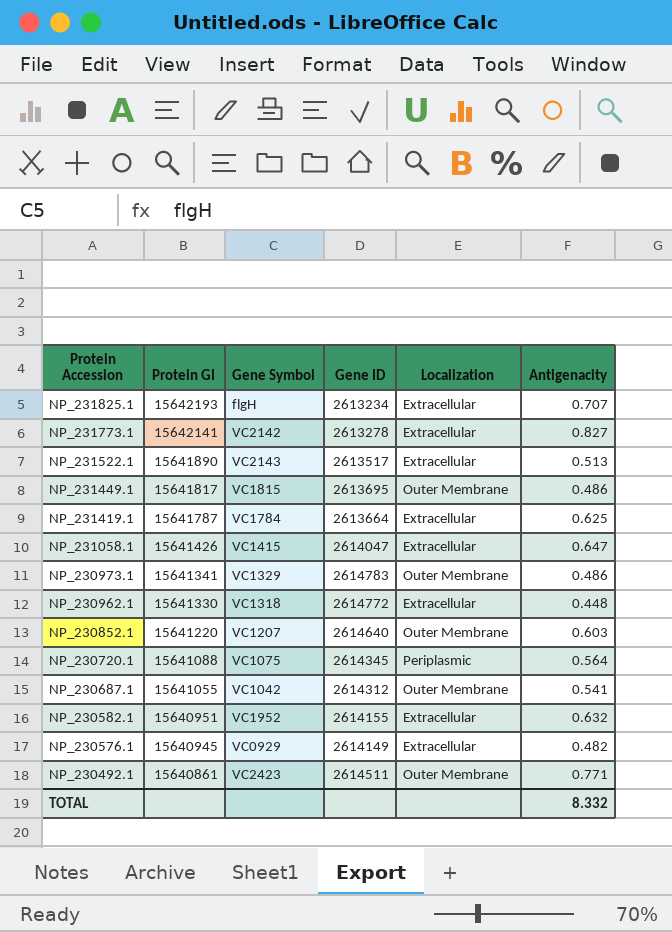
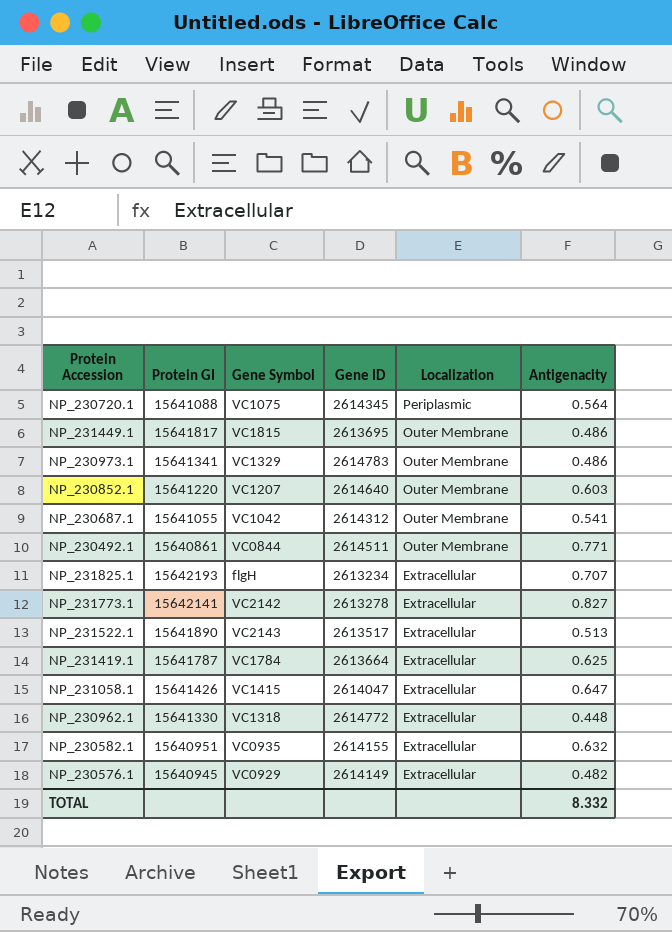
row order: Protein Accession descending -> Localization descending
NP_230492.1 | Gene Symbol: VC2423 -> VC0844
NP_230582.1 | Gene Symbol: VC1952 -> VC0935

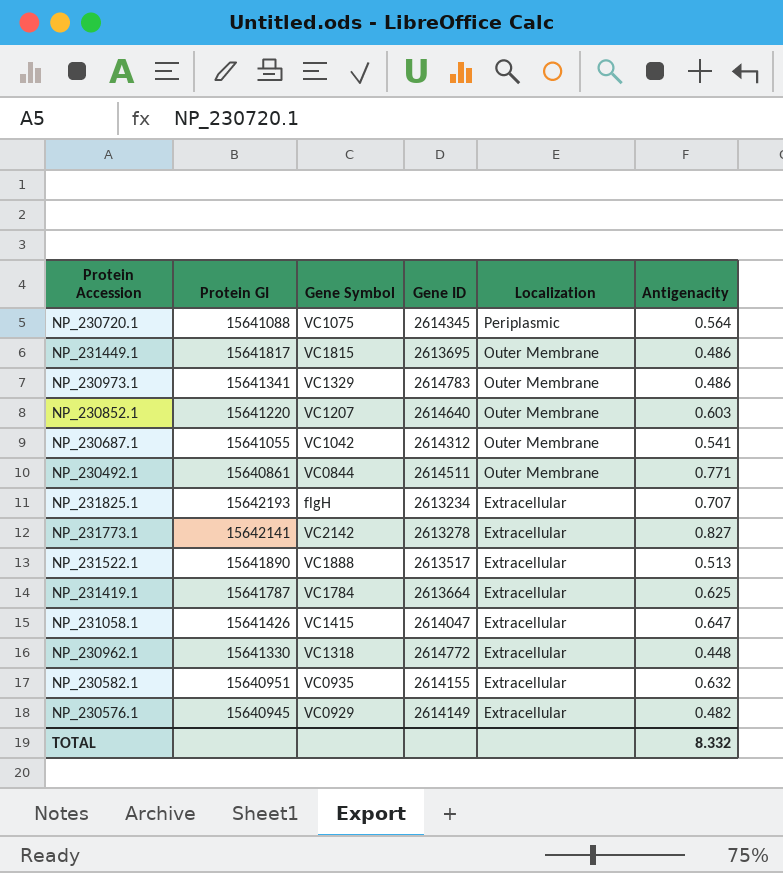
NP_231522.1 | Gene Symbol: VC2143 -> VC1888

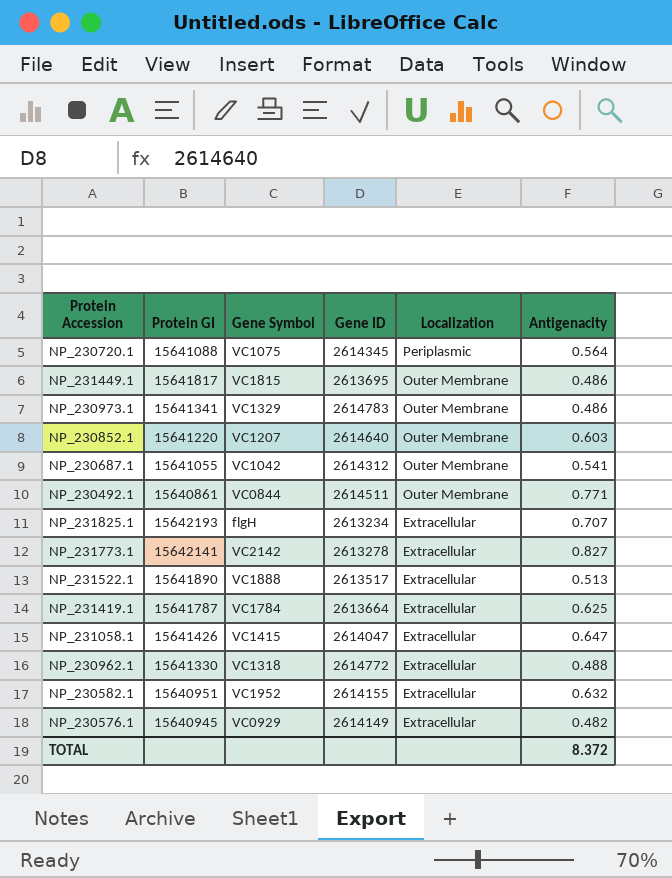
NP_230962.1 | Antigenacity: 0.448 -> 0.488
NP_230582.1 | Gene Symbol: VC0935 -> VC1952
TOTAL | Antigenacity: 8.332 -> 8.372

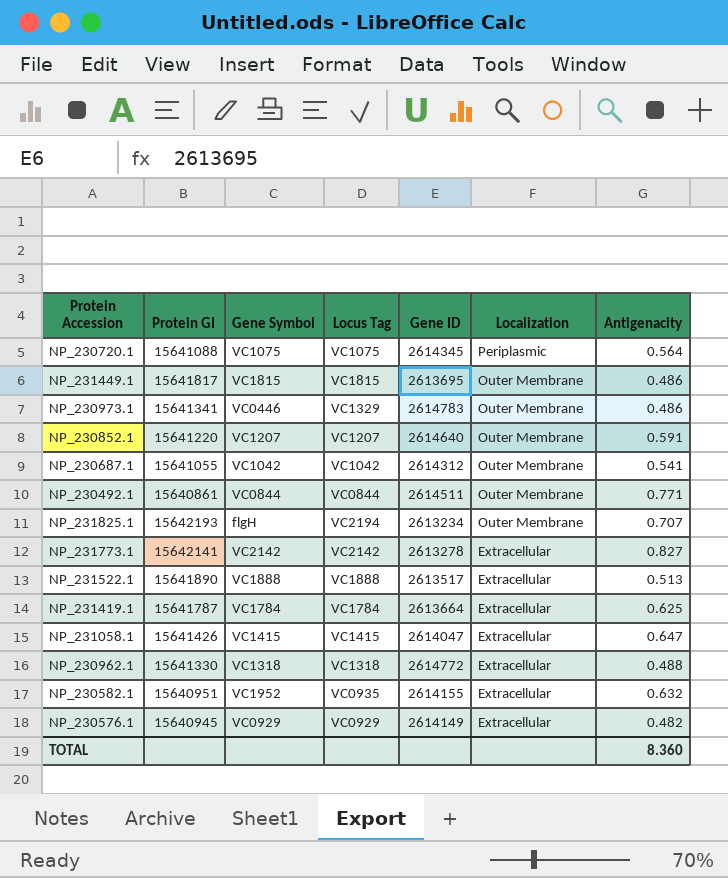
column Locus Tag | position: none -> 4
NP_230973.1 | Gene Symbol: VC1329 -> VC0446
NP_230852.1 | Antigenacity: 0.603 -> 0.591
NP_231825.1 | Localization: Extracellular -> Outer Membrane
TOTAL | Antigenacity: 8.372 -> 8.360

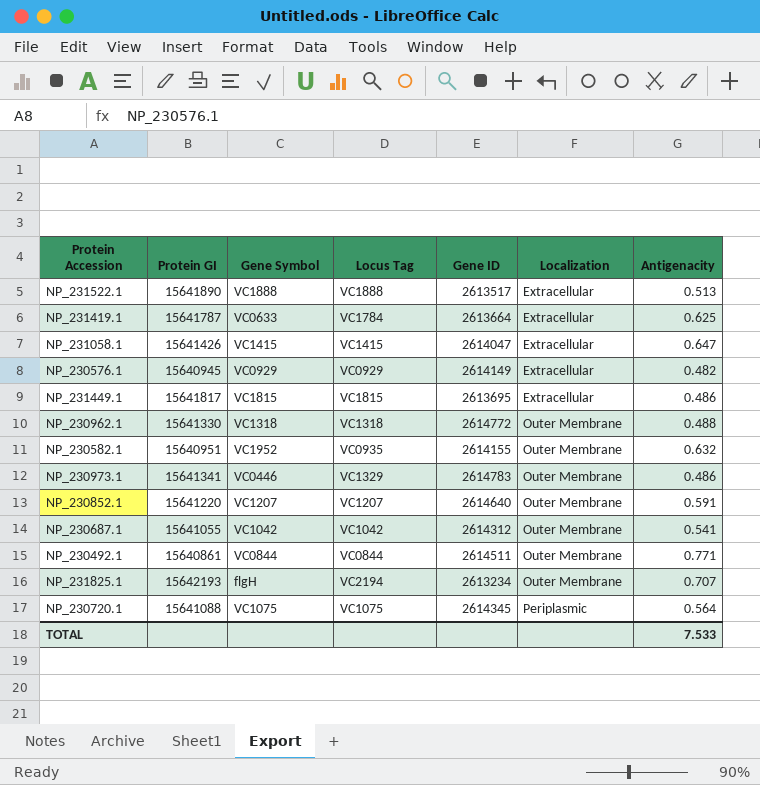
row order: Localization descending -> Localization ascending
row NP_231773.1: 15642141 | VC2142 | VC2142 | 2613278 | Extracellular | 0.827 -> none
NP_231419.1 | Gene Symbol: VC1784 -> VC0633
NP_231449.1 | Localization: Outer Membrane -> Extracellular
NP_230962.1 | Localization: Extracellular -> Outer Membrane
NP_230582.1 | Localization: Extracellular -> Outer Membrane
TOTAL | Antigenacity: 8.360 -> 7.533

